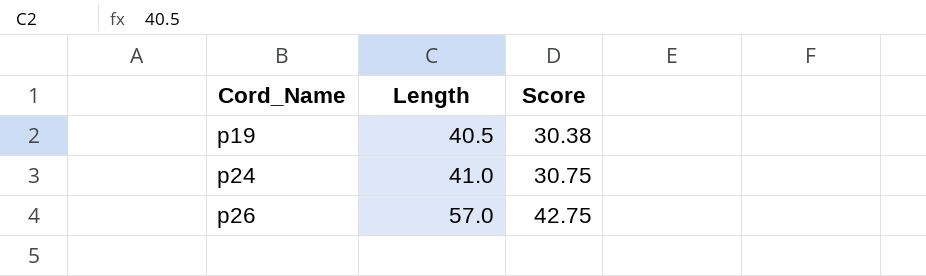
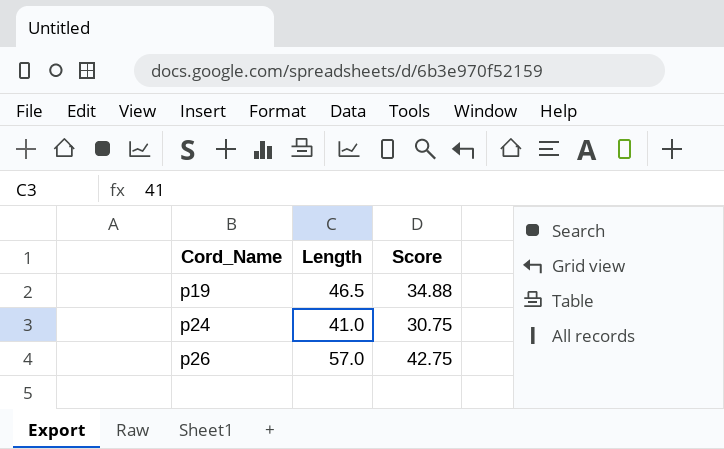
p19 | Length: 40.5 -> 46.5
p19 | Score: 30.38 -> 34.88

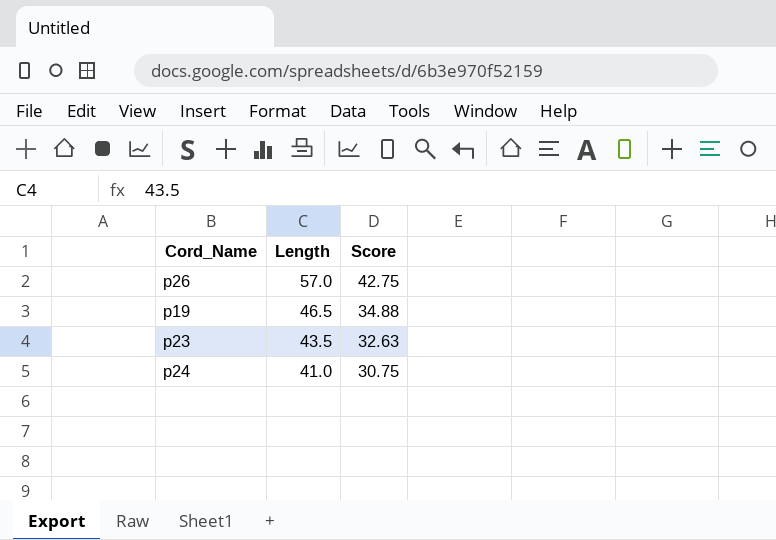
row order: Cord_Name ascending -> Length descending
row p23: none -> 43.5 | 32.63

